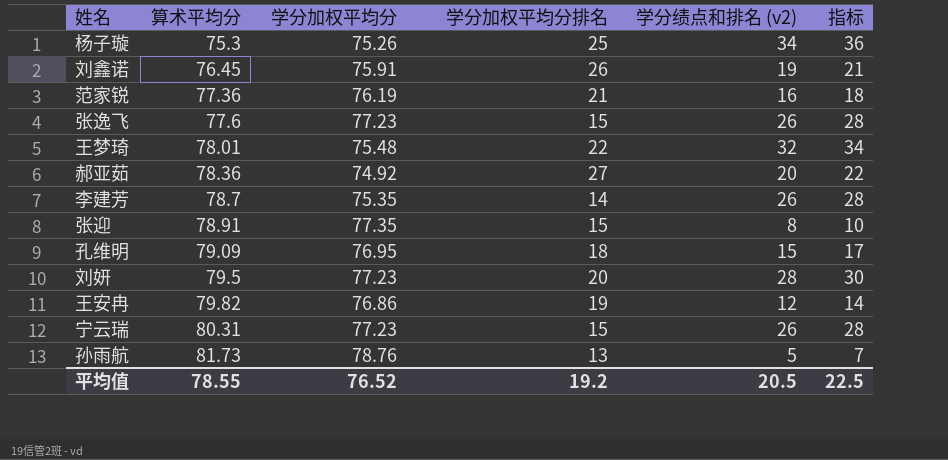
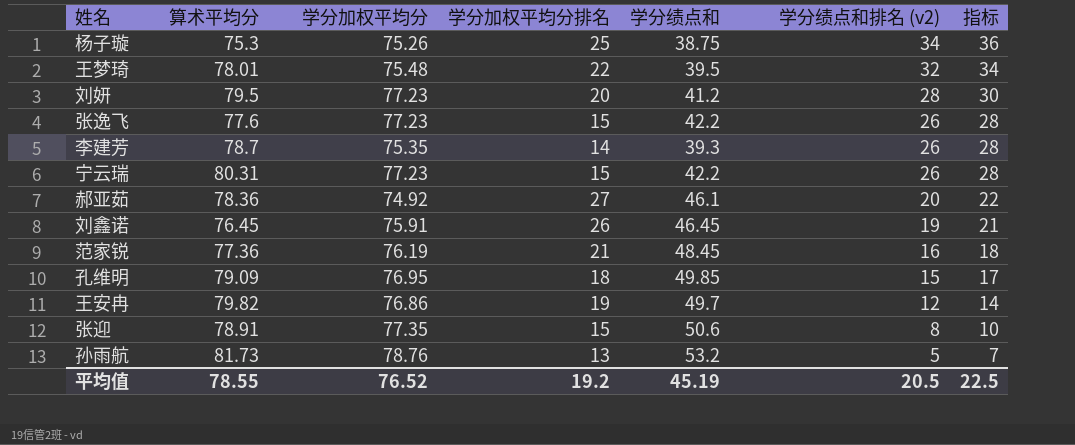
row order: 算术平均分 ascending -> 学分绩点和排名 (v2) descending
column 学分绩点和 | position: none -> 5

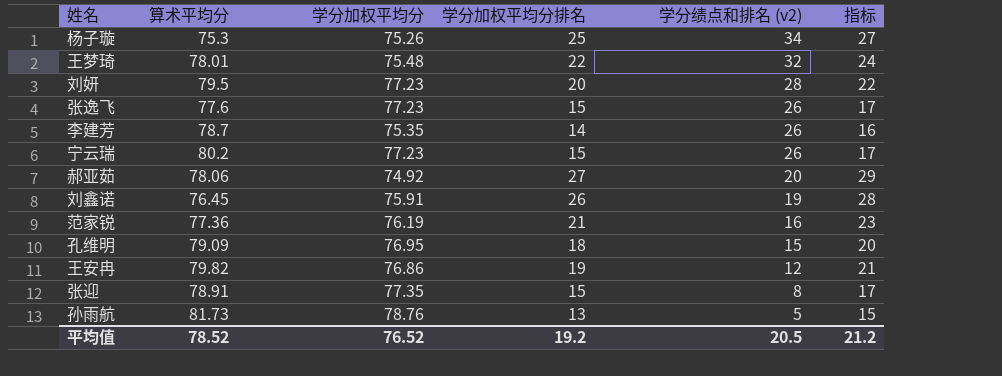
column 学分绩点和 | position: 5 -> none
column 指标 | formula: [学分绩点和排名 (v2)] + 2 -> [学分加权平均分排名] + 2
宁云瑞 | 算术平均分: 80.31 -> 80.2
郝亚茹 | 算术平均分: 78.36 -> 78.06
平均值 | 算术平均分: 78.55 -> 78.52
平均值 | 指标: 22.5 -> 21.2

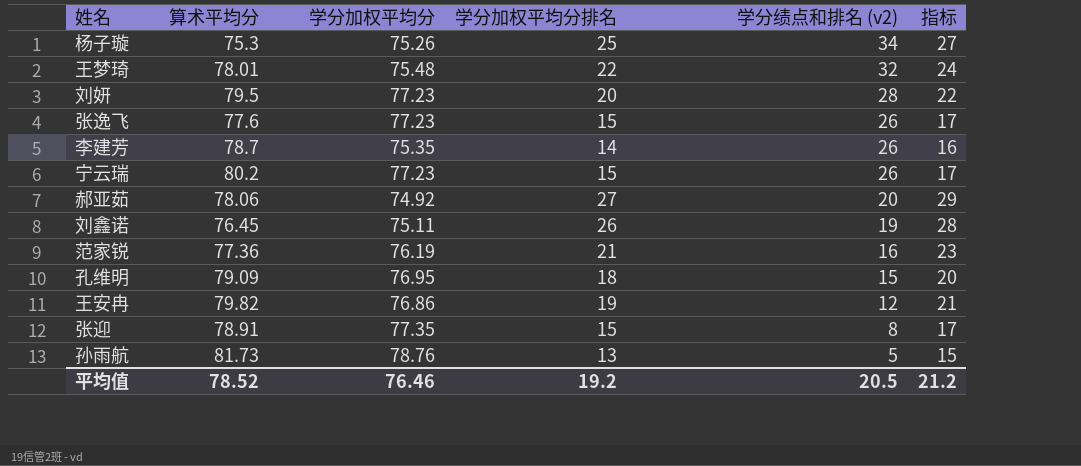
刘鑫诺 | 学分加权平均分: 75.91 -> 75.11
平均值 | 学分加权平均分: 76.52 -> 76.46

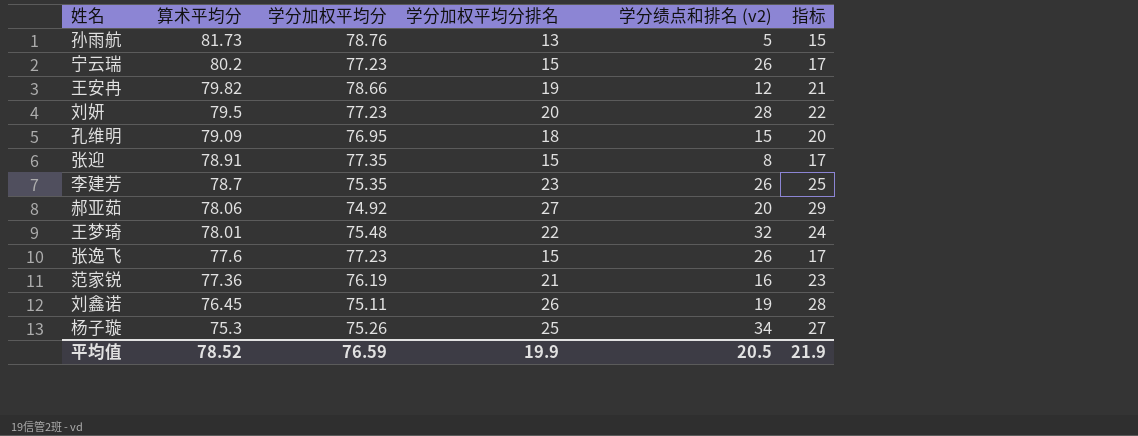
row order: 学分绩点和排名 (v2) descending -> 算术平均分 descending
王安冉 | 学分加权平均分: 76.86 -> 78.66
李建芳 | 学分加权平均分排名: 14 -> 23
李建芳 | 指标: 16 -> 25
平均值 | 学分加权平均分: 76.46 -> 76.59
平均值 | 学分加权平均分排名: 19.2 -> 19.9
平均值 | 指标: 21.2 -> 21.9

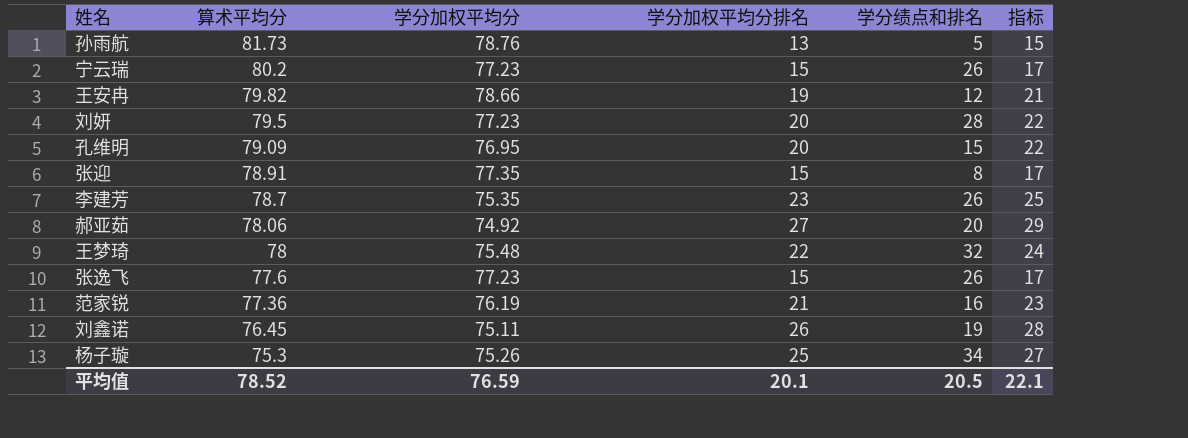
column name: 学分绩点和排名 (v2) -> 学分绩点和排名
孔维明 | 学分加权平均分排名: 18 -> 20
孔维明 | 指标: 20 -> 22
王梦琦 | 算术平均分: 78.01 -> 78
平均值 | 学分加权平均分排名: 19.9 -> 20.1
平均值 | 指标: 21.9 -> 22.1

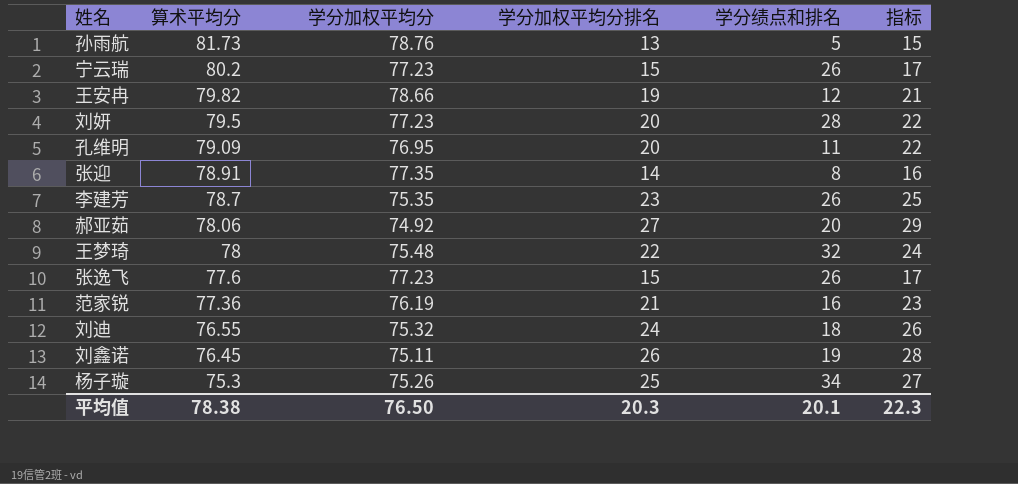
孔维明 | 学分绩点和排名: 15 -> 11
张迎 | 学分加权平均分排名: 15 -> 14
张迎 | 指标: 17 -> 16
row 刘迪: none -> 76.55 | 75.32 | 24 | 18 | 26
平均值 | 算术平均分: 78.52 -> 78.38
平均值 | 学分加权平均分: 76.59 -> 76.50
平均值 | 学分加权平均分排名: 20.1 -> 20.3
平均值 | 学分绩点和排名: 20.5 -> 20.1
平均值 | 指标: 22.1 -> 22.3

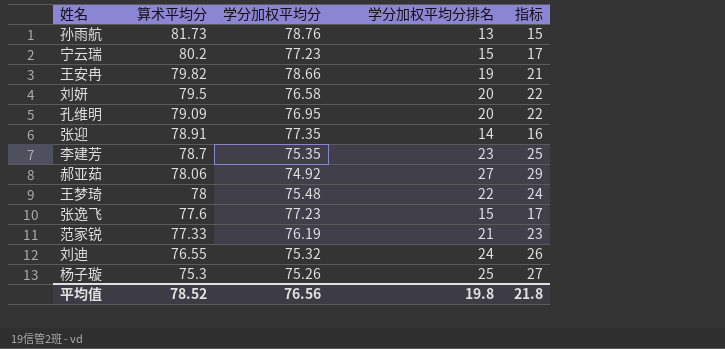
column 学分绩点和排名 | position: 5 -> none
row 刘鑫诺: 76.45 | 75.11 | 26 | 19 | 28 -> none
刘妍 | 学分加权平均分: 77.23 -> 76.58
范家锐 | 算术平均分: 77.36 -> 77.33
平均值 | 算术平均分: 78.38 -> 78.52
平均值 | 学分加权平均分: 76.50 -> 76.56
平均值 | 学分加权平均分排名: 20.3 -> 19.8
平均值 | 指标: 22.3 -> 21.8

